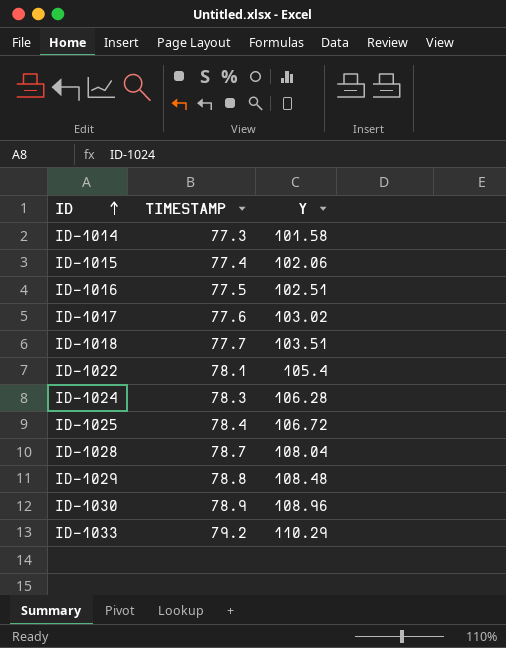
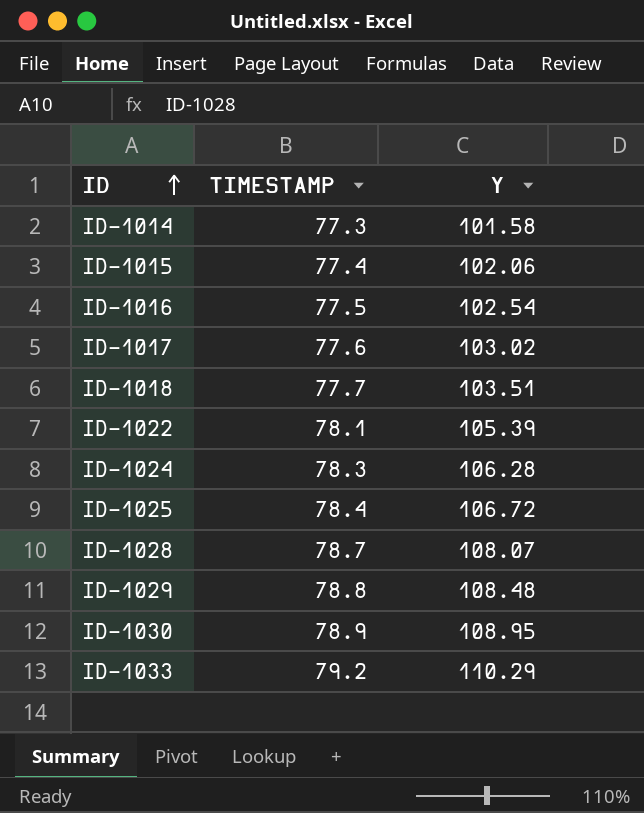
ID-1016 | Y: 102.51 -> 102.54
ID-1022 | Y: 105.4 -> 105.39
ID-1028 | Y: 108.04 -> 108.07
ID-1030 | Y: 108.96 -> 108.95

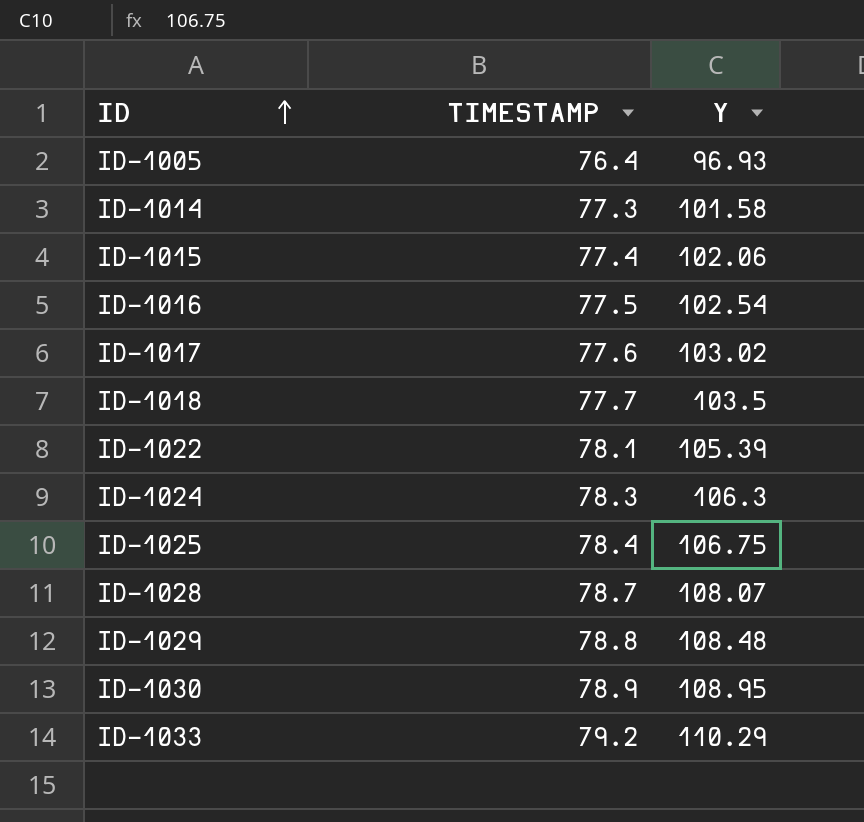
row ID-1005: none -> 76.4 | 96.93
ID-1018 | Y: 103.51 -> 103.5
ID-1024 | Y: 106.28 -> 106.3
ID-1025 | Y: 106.72 -> 106.75

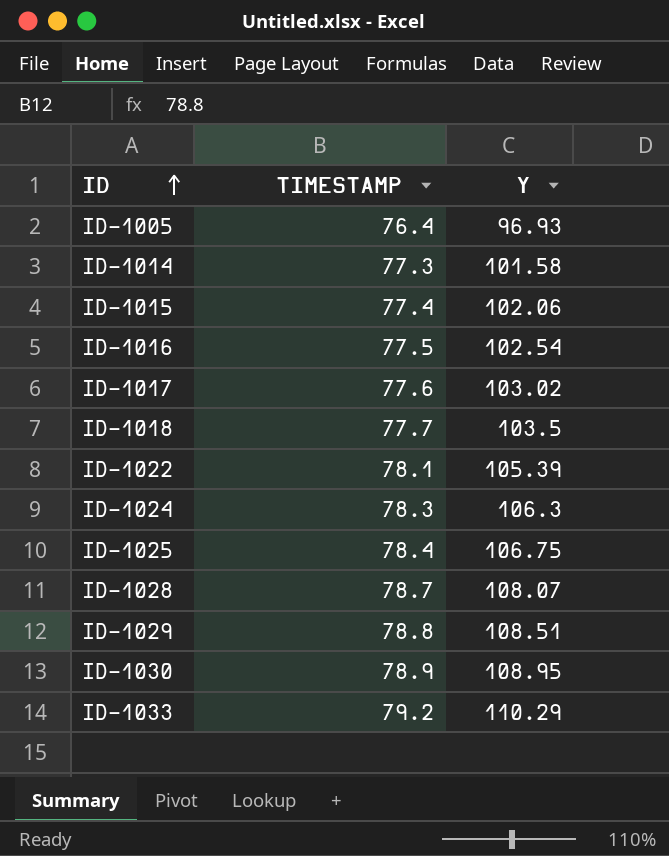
ID-1029 | Y: 108.48 -> 108.51

